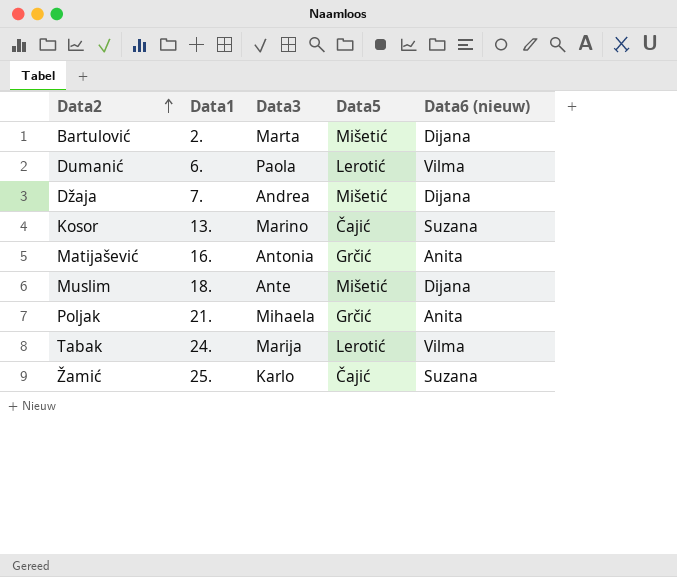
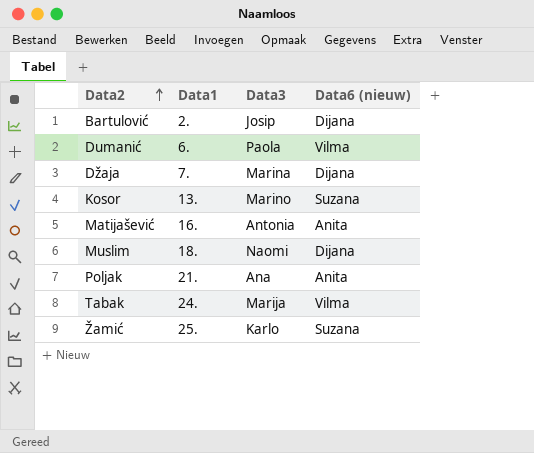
column Data5 | position: 4 -> none
Bartulović | Data3: Marta -> Josip
Džaja | Data3: Andrea -> Marina
Muslim | Data3: Ante -> Naomi
Poljak | Data3: Mihaela -> Ana

